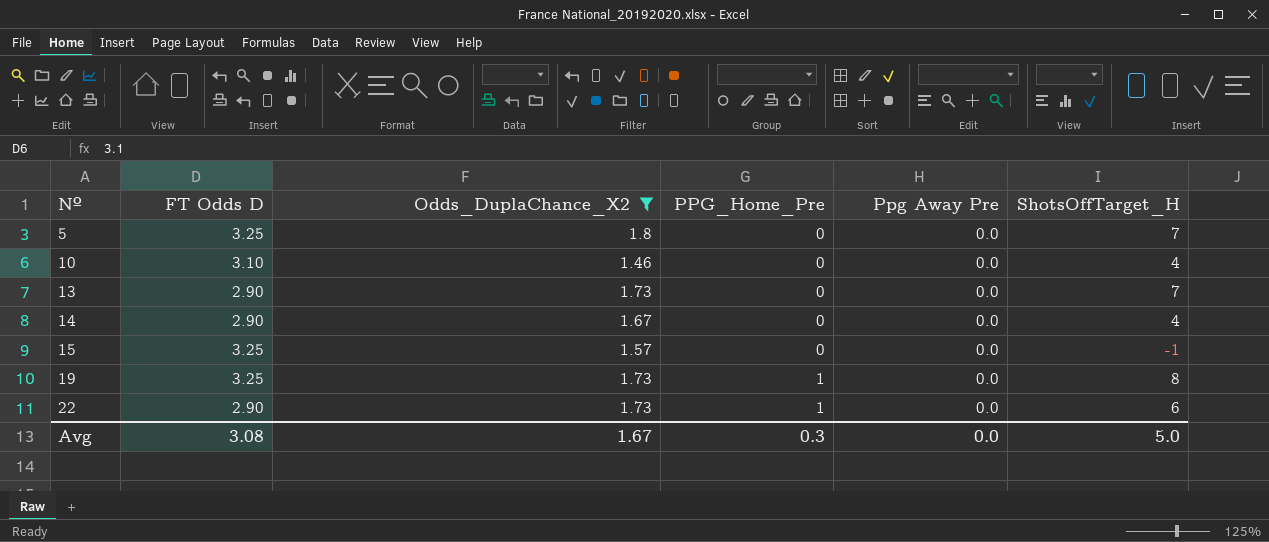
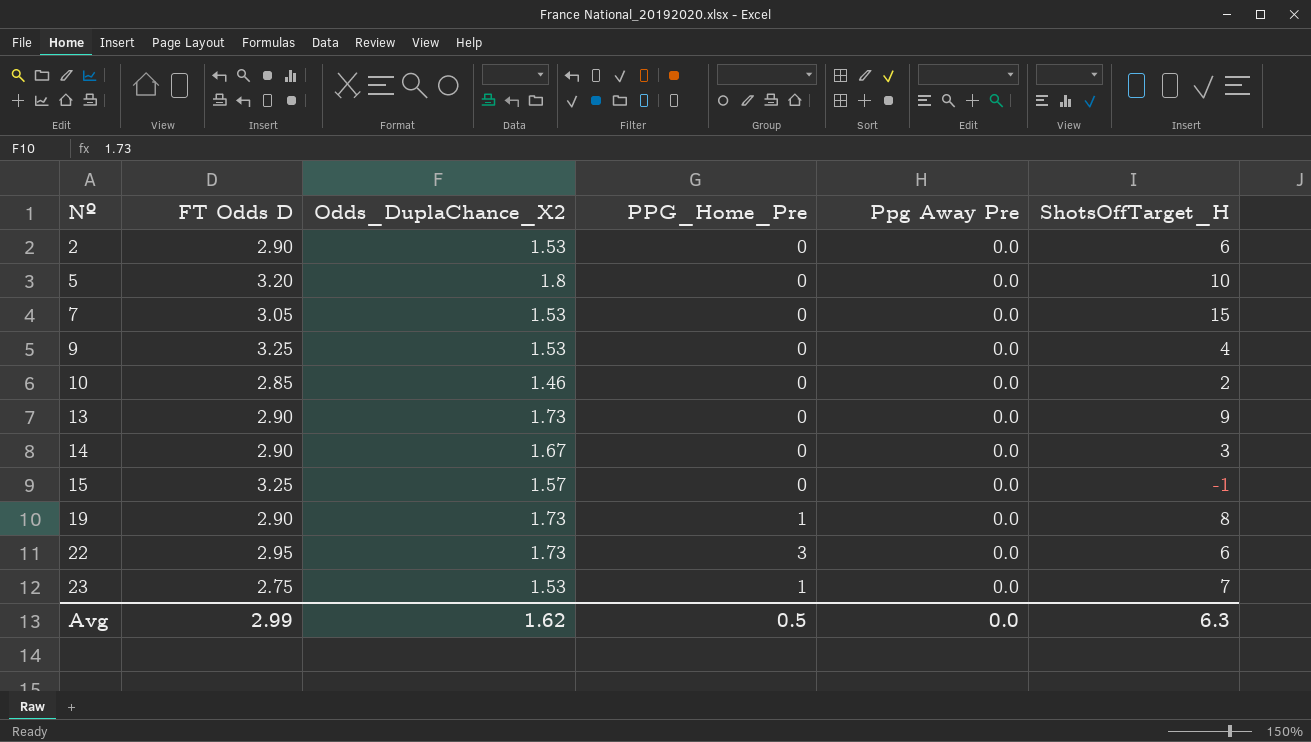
filter: Odds_DuplaChance_X2 != 1.53 -> none
5 | FT Odds D: 3.25 -> 3.20
5 | ShotsOffTarget_H: 7 -> 10
10 | FT Odds D: 3.10 -> 2.85
10 | ShotsOffTarget_H: 4 -> 2
13 | ShotsOffTarget_H: 7 -> 9
14 | ShotsOffTarget_H: 4 -> 3
19 | FT Odds D: 3.25 -> 2.90
22 | FT Odds D: 2.90 -> 2.95
22 | PPG_Home_Pre: 1 -> 3
Avg | FT Odds D: 3.08 -> 2.99
Avg | Odds_DuplaChance_X2: 1.67 -> 1.62
Avg | PPG_Home_Pre: 0.3 -> 0.5
Avg | ShotsOffTarget_H: 5.0 -> 6.3

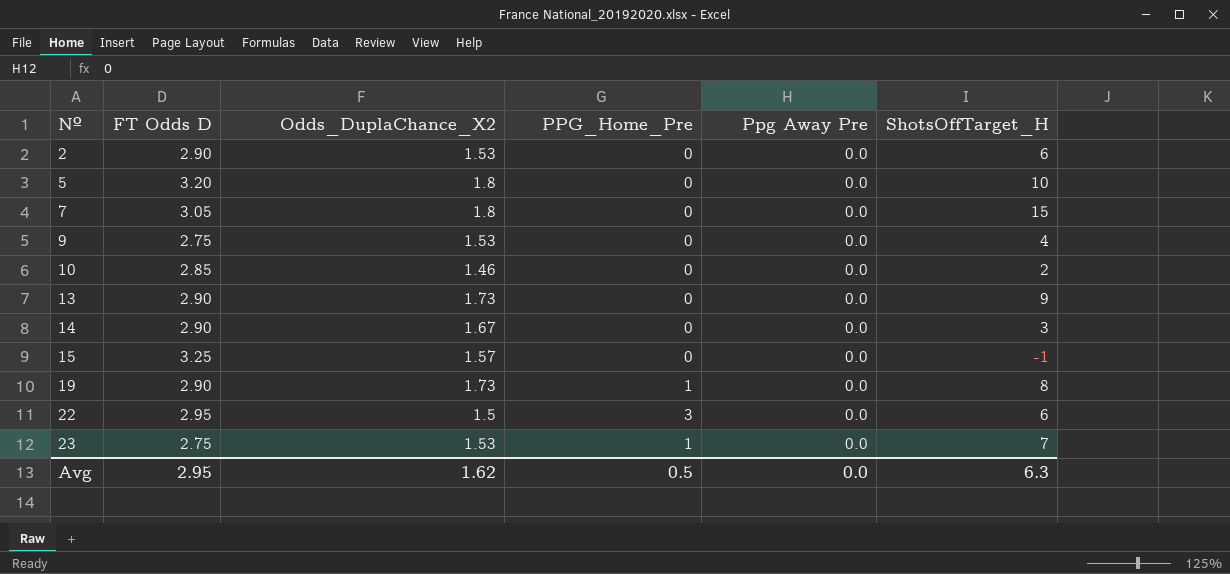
7 | Odds_DuplaChance_X2: 1.53 -> 1.8
9 | FT Odds D: 3.25 -> 2.75
22 | Odds_DuplaChance_X2: 1.73 -> 1.5
Avg | FT Odds D: 2.99 -> 2.95

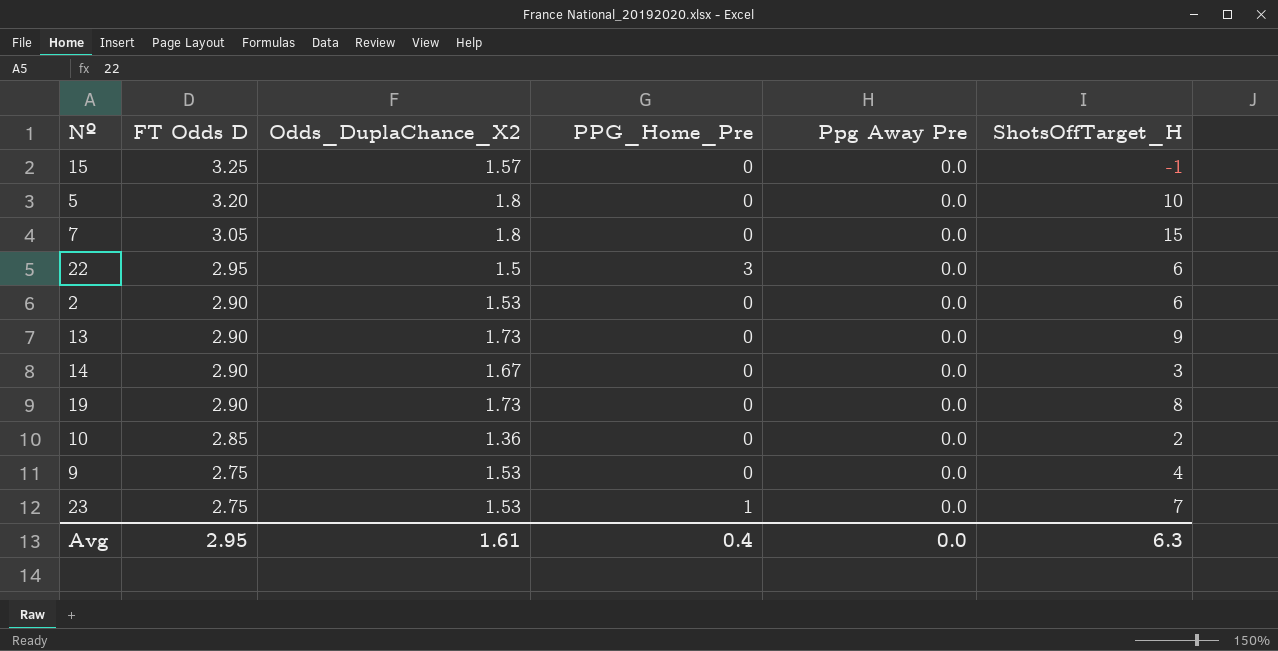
row order: Nº ascending -> FT Odds D descending
19 | PPG_Home_Pre: 1 -> 0
10 | Odds_DuplaChance_X2: 1.46 -> 1.36
Avg | Odds_DuplaChance_X2: 1.62 -> 1.61
Avg | PPG_Home_Pre: 0.5 -> 0.4

